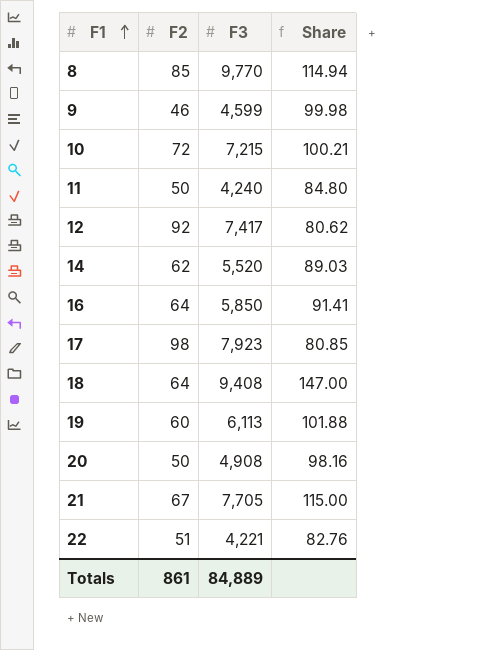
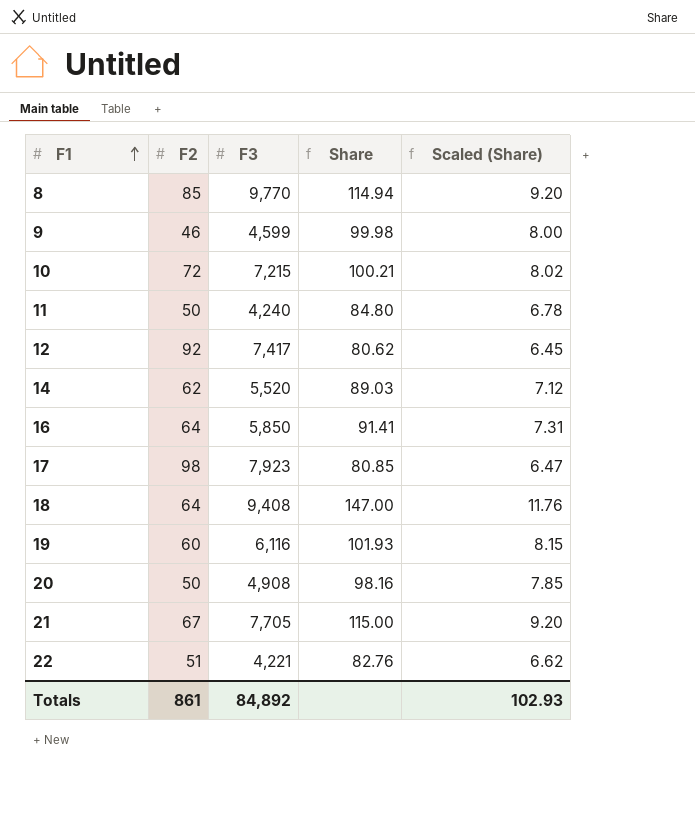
column Scaled (Share) | formula: none -> [Share] * 0.08
19 | F3: 6,113 -> 6,116
19 | Share: 101.88 -> 101.93
Totals | F3: 84,889 -> 84,892

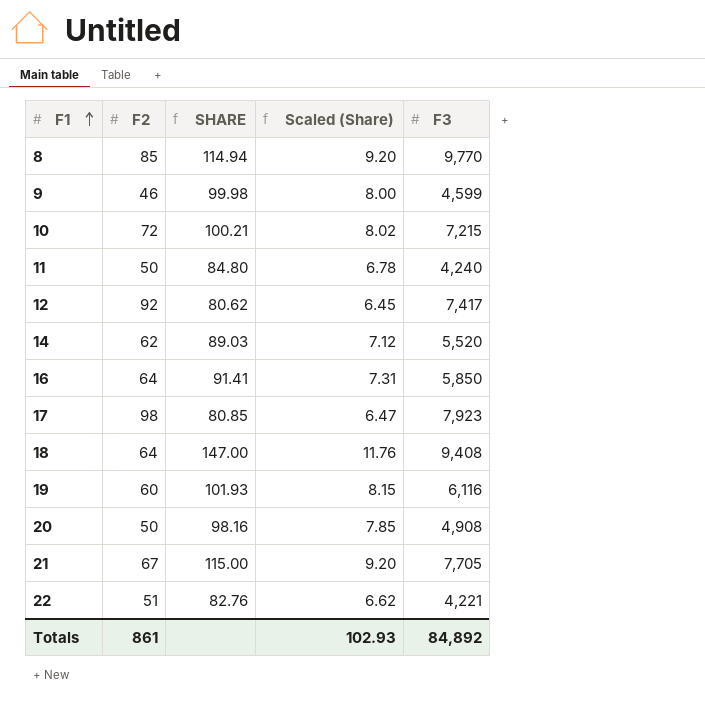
column name: Share -> SHARE
column F3 | position: 3 -> 5

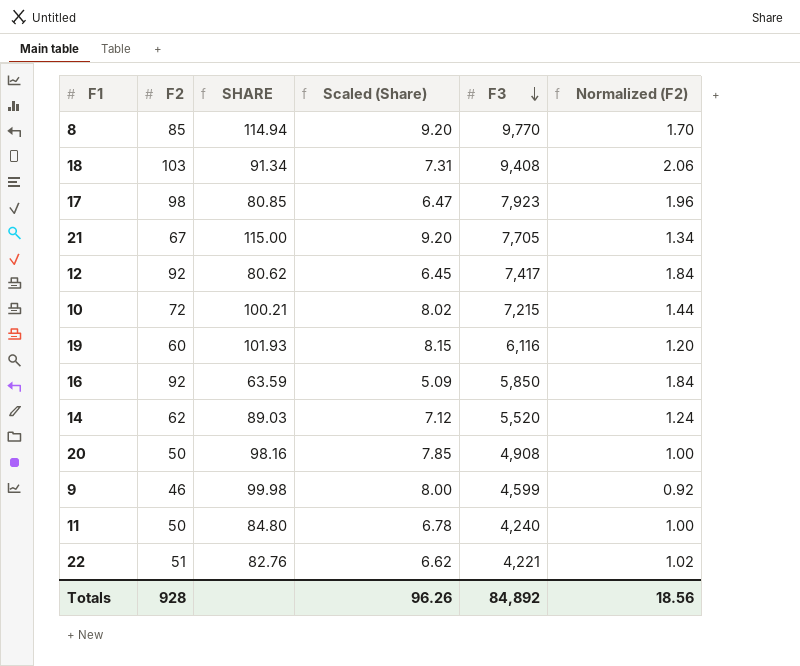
row order: F1 ascending -> F3 descending
column Normalized (F2) | formula: none -> [F2] * 0.02
18 | F2: 64 -> 103
18 | SHARE: 147.00 -> 91.34
18 | Scaled (Share): 11.76 -> 7.31
16 | F2: 64 -> 92
16 | SHARE: 91.41 -> 63.59
16 | Scaled (Share): 7.31 -> 5.09
Totals | F2: 861 -> 928
Totals | Scaled (Share): 102.93 -> 96.26

